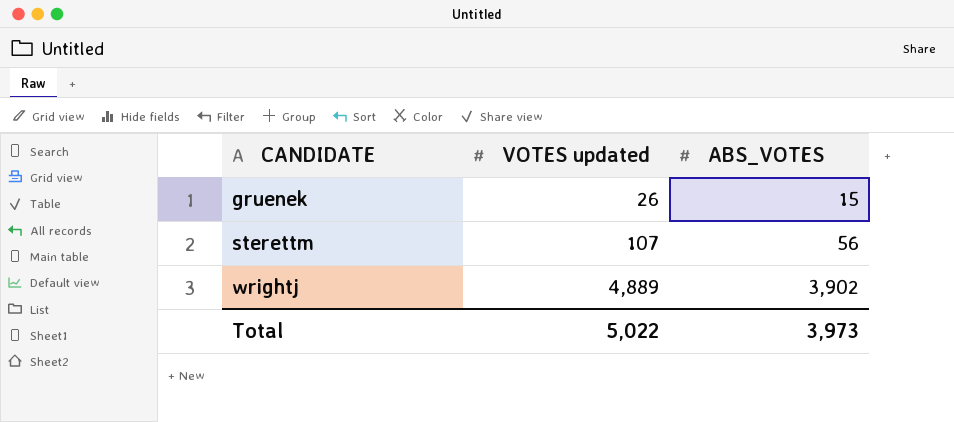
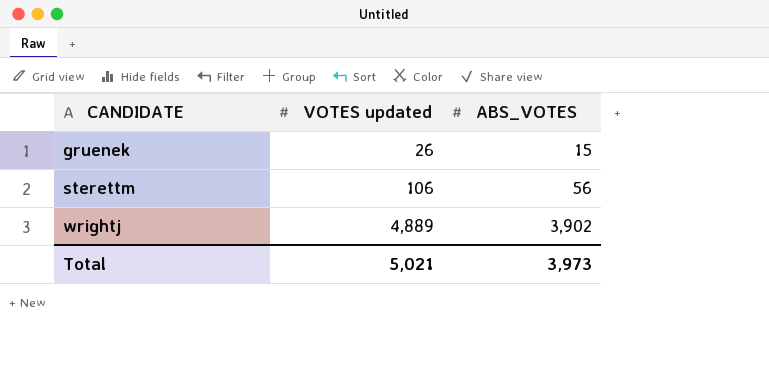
sterettm | VOTES updated: 107 -> 106
Total | VOTES updated: 5,022 -> 5,021

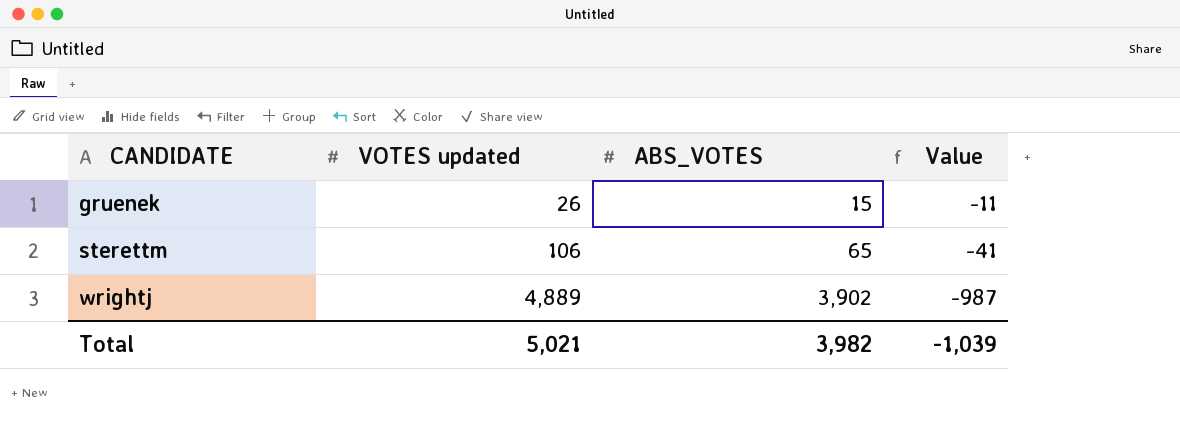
column Value | formula: none -> [ABS_VOTES] - [VOTES updated]
sterettm | ABS_VOTES: 56 -> 65
Total | ABS_VOTES: 3,973 -> 3,982

